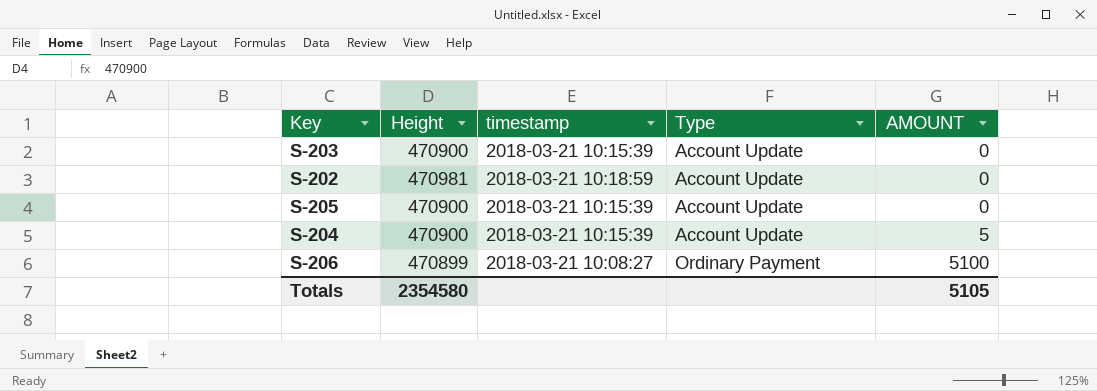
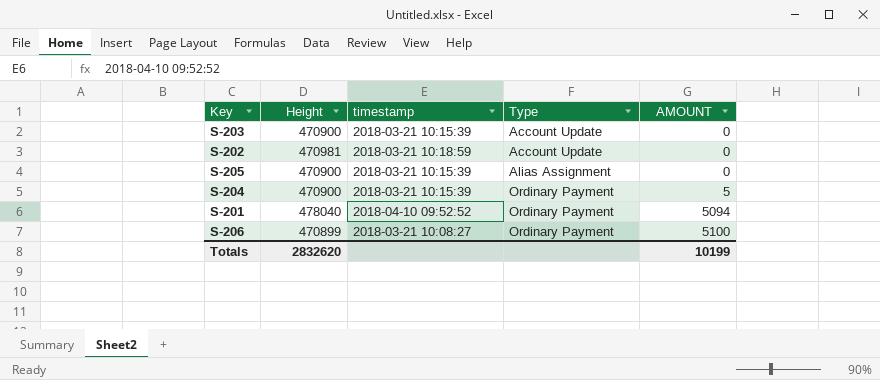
S-205 | Type: Account Update -> Alias Assignment
S-204 | Type: Account Update -> Ordinary Payment
row S-201: none -> 478040 | 2018-04-10 09:52:52 | Ordinary Payment | 5094
Totals | Height: 2354580 -> 2832620
Totals | AMOUNT: 5105 -> 10199

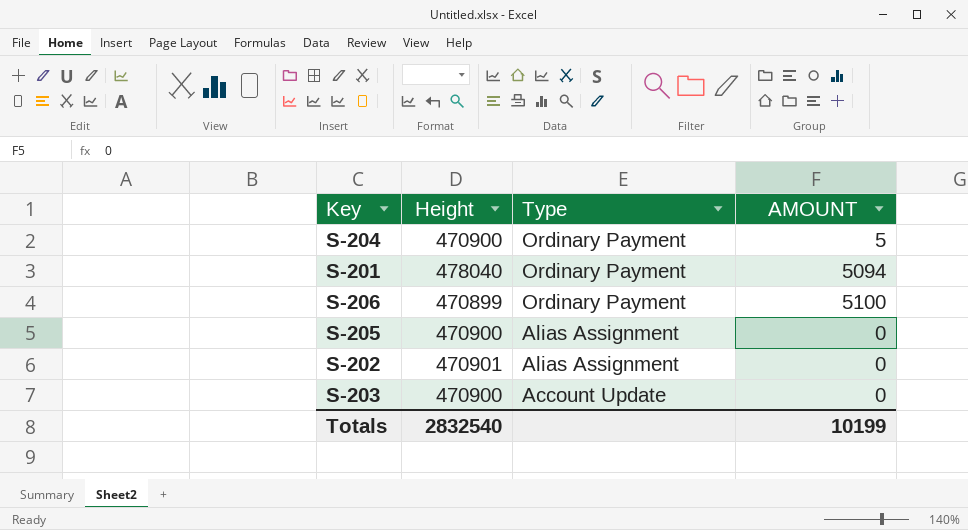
row order: Type ascending -> Type descending
column timestamp | position: 3 -> none
S-202 | Height: 470981 -> 470901
S-202 | Type: Account Update -> Alias Assignment
Totals | Height: 2832620 -> 2832540

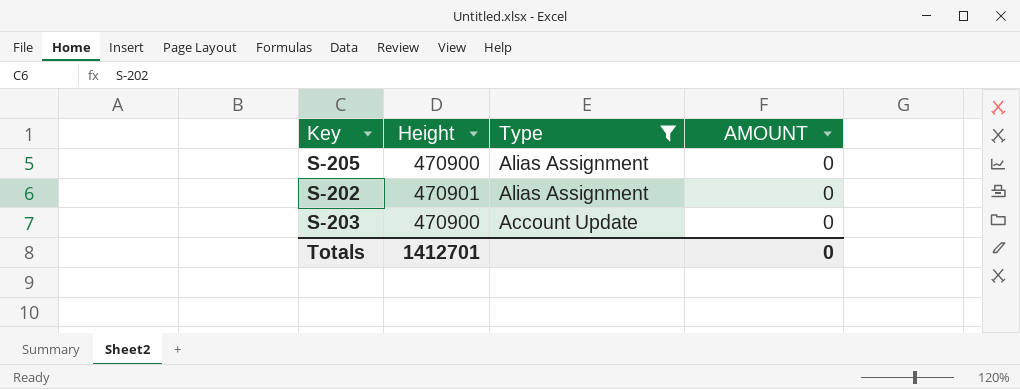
filter: none -> Type != Ordinary Payment
Totals | Height: 2832540 -> 1412701
Totals | AMOUNT: 10199 -> 0

